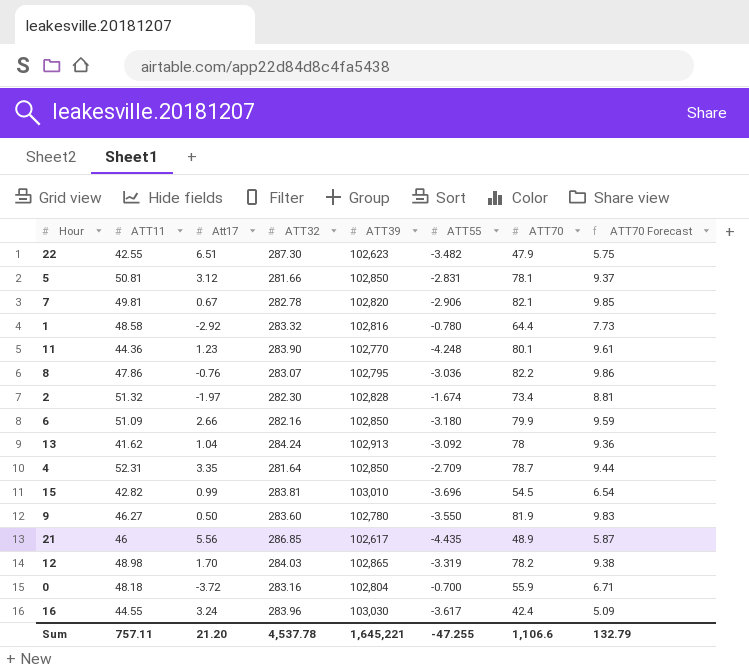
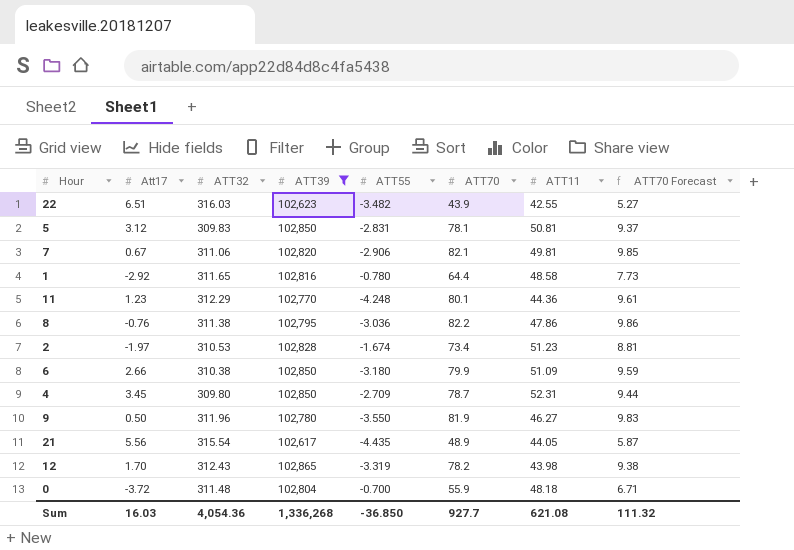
filter: none -> ATT39 <= 102,865
column ATT11 | position: 2 -> 7
22 | ATT32: 287.30 -> 316.03
22 | ATT70: 47.9 -> 43.9
22 | ATT70 Forecast: 5.75 -> 5.27
5 | ATT32: 281.66 -> 309.83
7 | ATT32: 282.78 -> 311.06
1 | ATT32: 283.32 -> 311.65
11 | ATT32: 283.90 -> 312.29
8 | ATT32: 283.07 -> 311.38
2 | ATT32: 282.30 -> 310.53
2 | ATT11: 51.32 -> 51.23
6 | ATT32: 282.16 -> 310.38
4 | Att17: 3.35 -> 3.45
4 | ATT32: 281.64 -> 309.80
9 | ATT32: 283.60 -> 311.96
21 | ATT32: 286.85 -> 315.54
21 | ATT11: 46 -> 44.05
12 | ATT32: 284.03 -> 312.43
12 | ATT11: 48.98 -> 43.98
0 | ATT32: 283.16 -> 311.48
Sum | Att17: 21.20 -> 16.03
Sum | ATT32: 4,537.78 -> 4,054.36
Sum | ATT39: 1,645,221 -> 1,336,268
Sum | ATT55: -47.255 -> -36.850
Sum | ATT70: 1,106.6 -> 927.7
Sum | ATT11: 757.11 -> 621.08
Sum | ATT70 Forecast: 132.79 -> 111.32

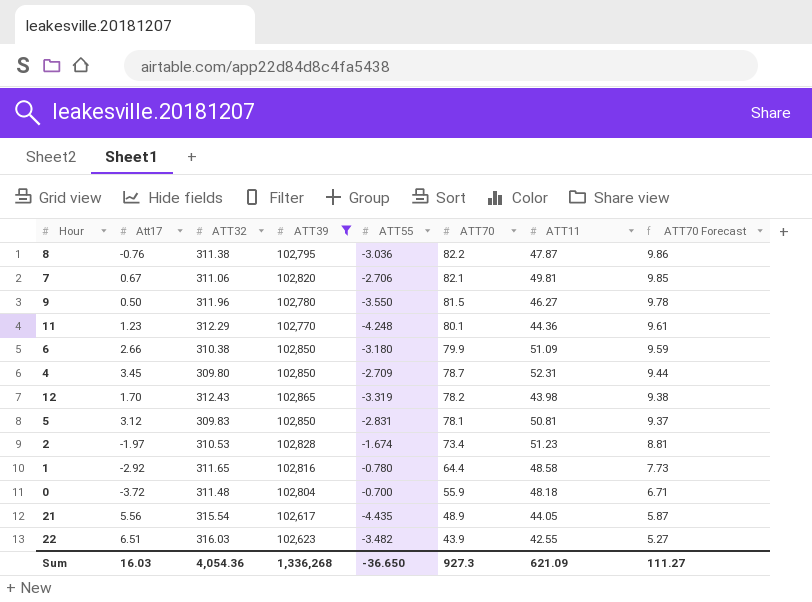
row order: none -> ATT70 descending
8 | ATT11: 47.86 -> 47.87
7 | ATT55: -2.906 -> -2.706
9 | ATT70: 81.9 -> 81.5
9 | ATT70 Forecast: 9.83 -> 9.78
Sum | ATT55: -36.850 -> -36.650
Sum | ATT70: 927.7 -> 927.3
Sum | ATT11: 621.08 -> 621.09
Sum | ATT70 Forecast: 111.32 -> 111.27

